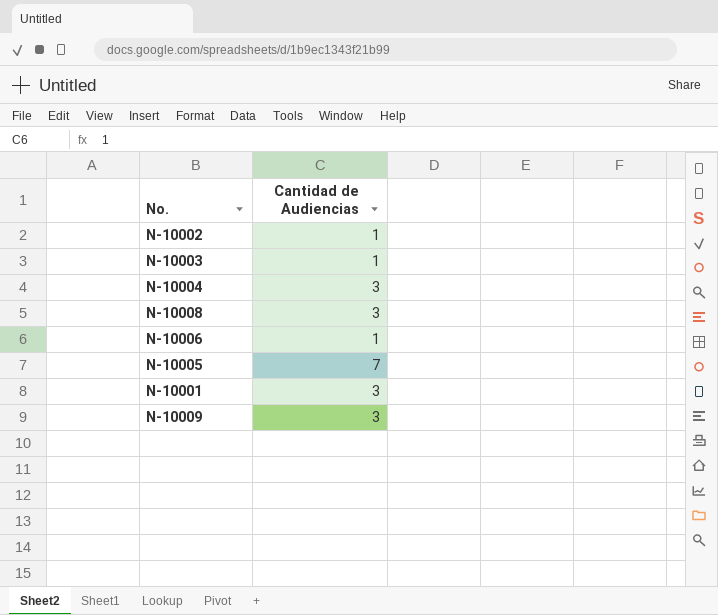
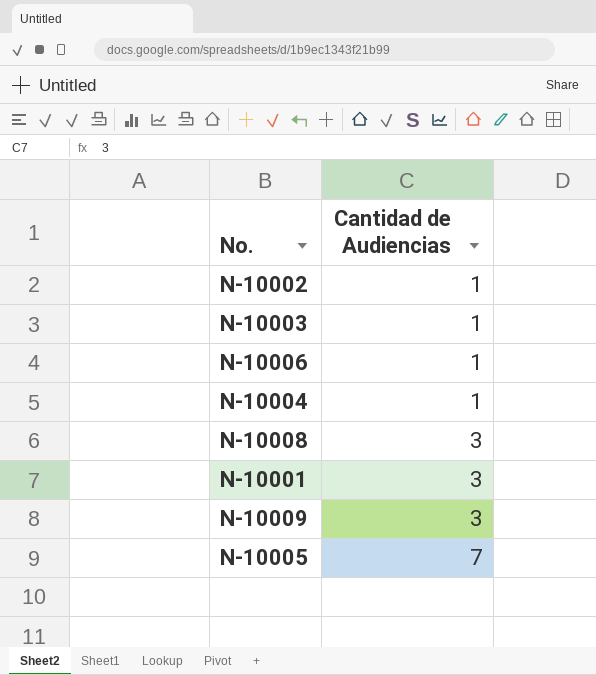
row order: none -> Cantidad de Audiencias ascending
N-10004 | Cantidad de Audiencias: 3 -> 1

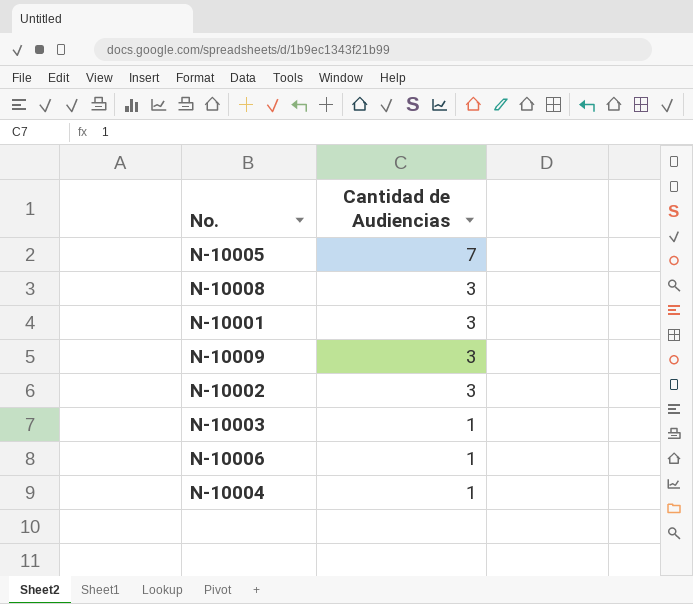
row order: Cantidad de Audiencias ascending -> Cantidad de Audiencias descending
N-10002 | Cantidad de Audiencias: 1 -> 3

